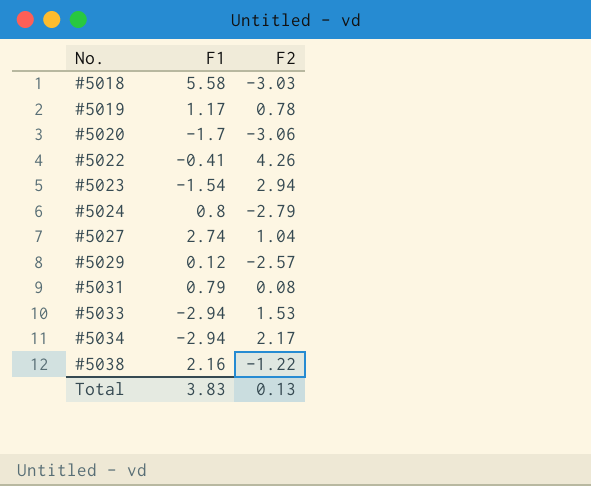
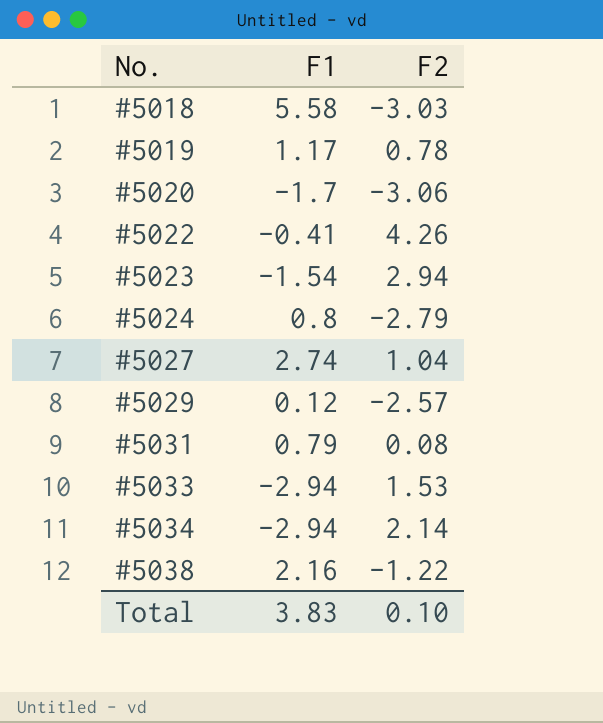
#5034 | F2: 2.17 -> 2.14
Total | F2: 0.13 -> 0.10

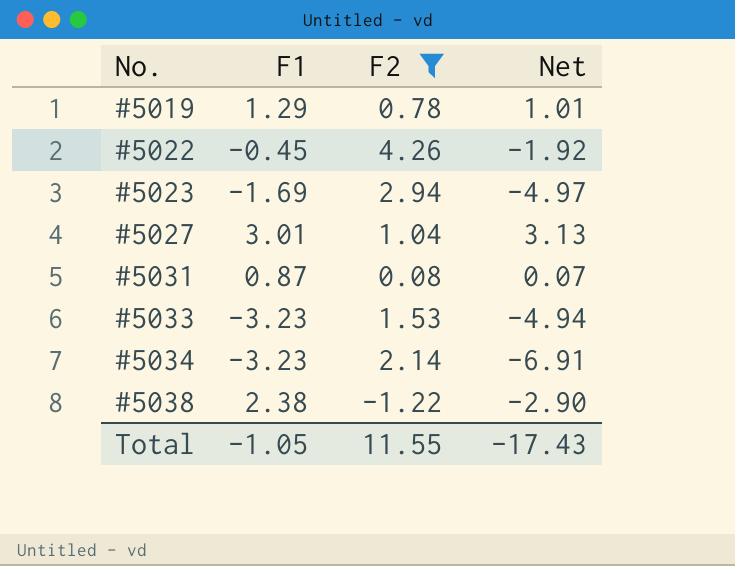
filter: none -> F2 >= -1.22
column Net | formula: none -> [F1] * [F2]
#5019 | F1: 1.17 -> 1.29
#5022 | F1: -0.41 -> -0.45
#5023 | F1: -1.54 -> -1.69
#5027 | F1: 2.74 -> 3.01
#5031 | F1: 0.79 -> 0.87
#5033 | F1: -2.94 -> -3.23
#5034 | F1: -2.94 -> -3.23
#5038 | F1: 2.16 -> 2.38
Total | F1: 3.83 -> -1.05
Total | F2: 0.10 -> 11.55

